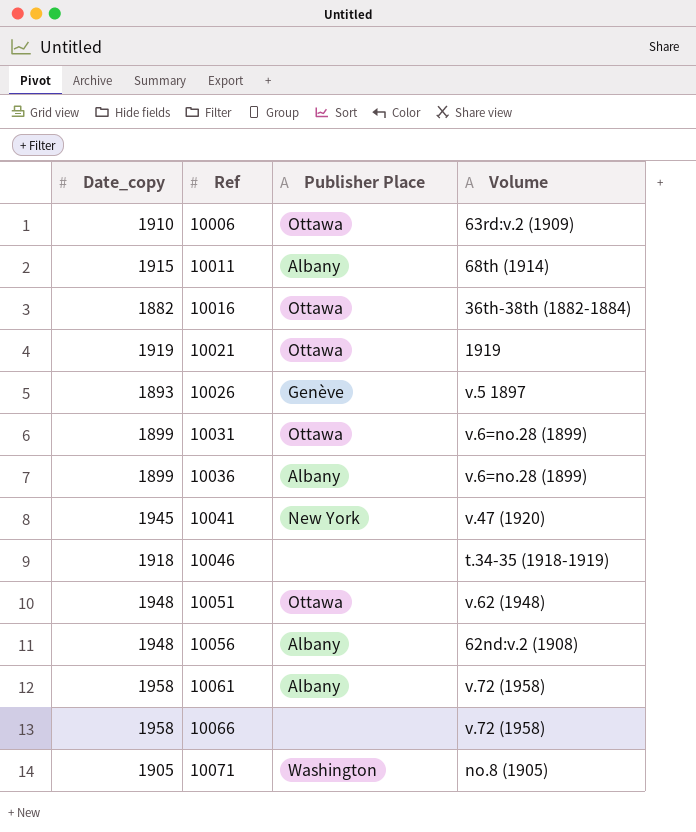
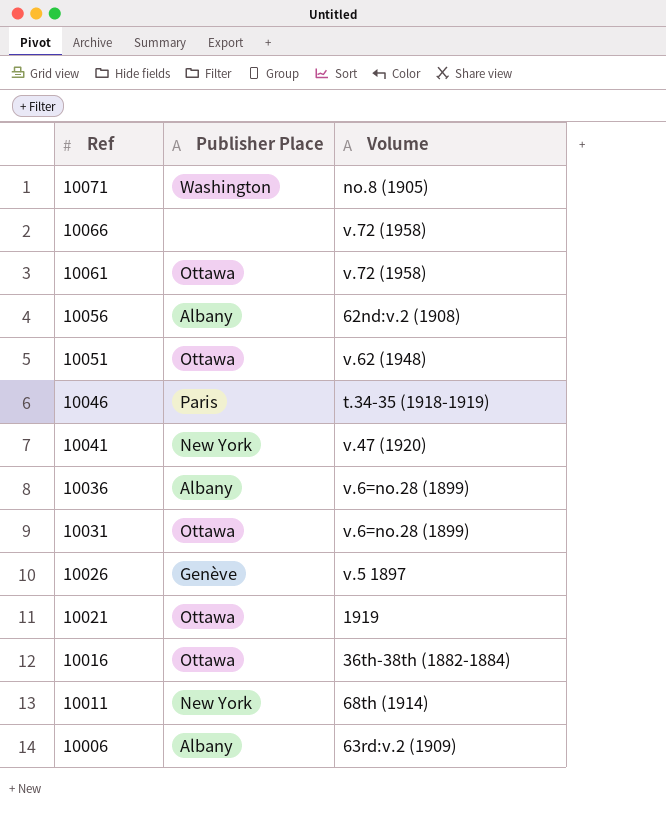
row order: Ref ascending -> Ref descending
column Date_copy | position: 1 -> none
10061 | Publisher Place: Albany -> Ottawa
10046 | Publisher Place: none -> Paris
10011 | Publisher Place: Albany -> New York
10006 | Publisher Place: Ottawa -> Albany

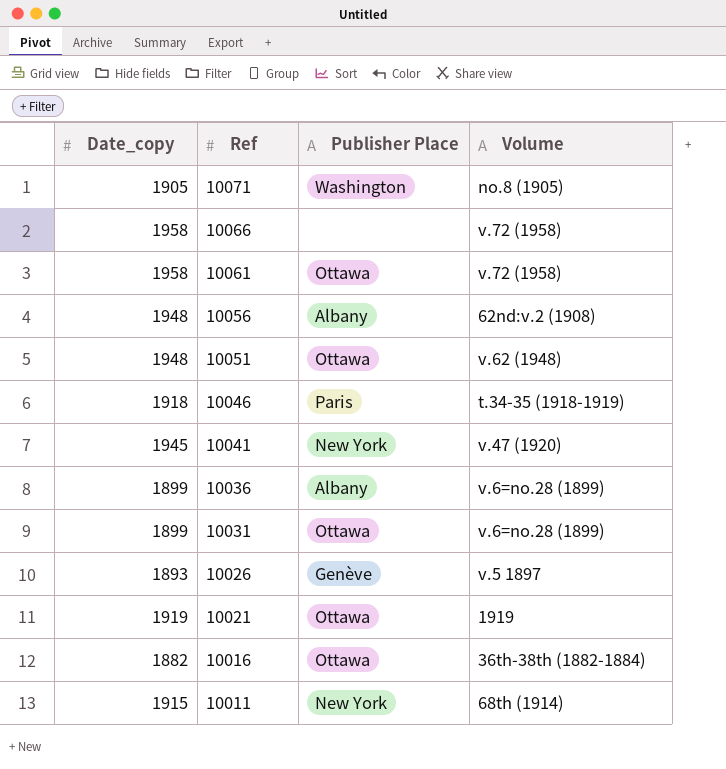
column Date_copy | position: none -> 1
row 10006: Albany | 63rd:v.2 (1909) -> none

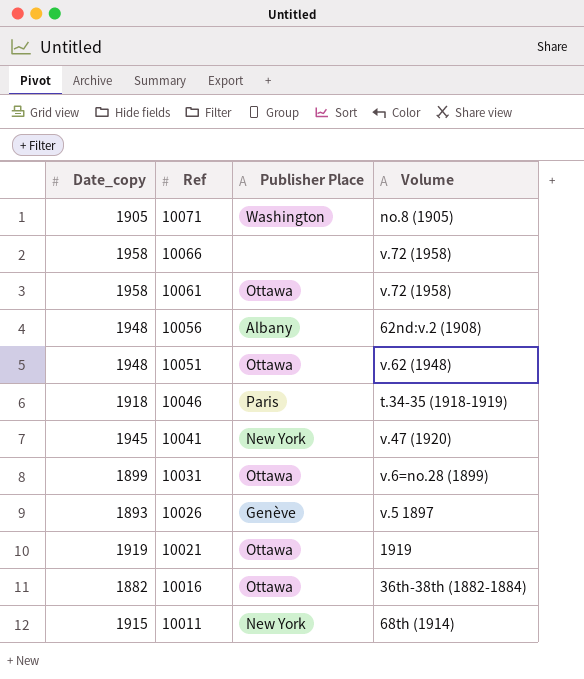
row 10036: 1899 | Albany | v.6=no.28 (1899) -> none

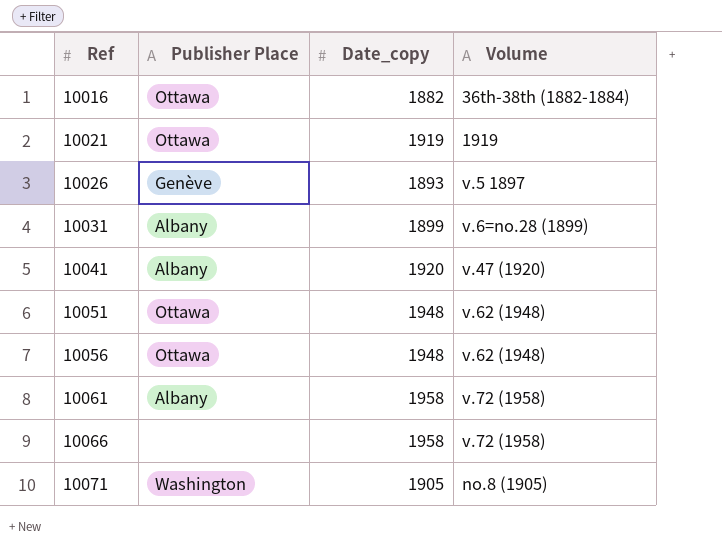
row order: Ref descending -> Ref ascending
column Date_copy | position: 1 -> 3
row 10046: 1918 | Paris | t.34-35 (1918-1919) -> none
row 10011: 1915 | New York | 68th (1914) -> none
10031 | Publisher Place: Ottawa -> Albany
10041 | Publisher Place: New York -> Albany
10041 | Date_copy: 1945 -> 1920
10056 | Publisher Place: Albany -> Ottawa
10056 | Volume: 62nd:v.2 (1908) -> v.62 (1948)
10061 | Publisher Place: Ottawa -> Albany

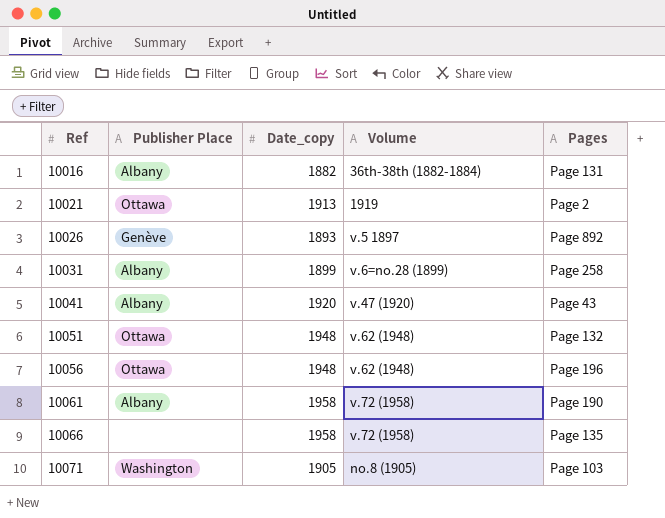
column Pages | position: none -> 5
10016 | Publisher Place: Ottawa -> Albany
10021 | Date_copy: 1919 -> 1913

